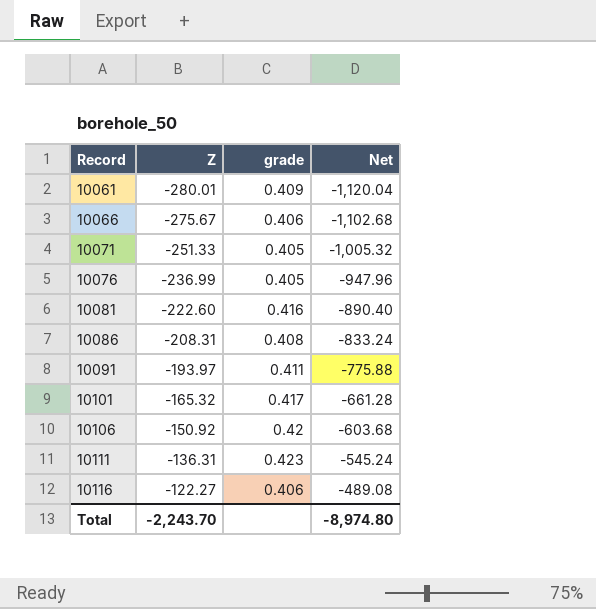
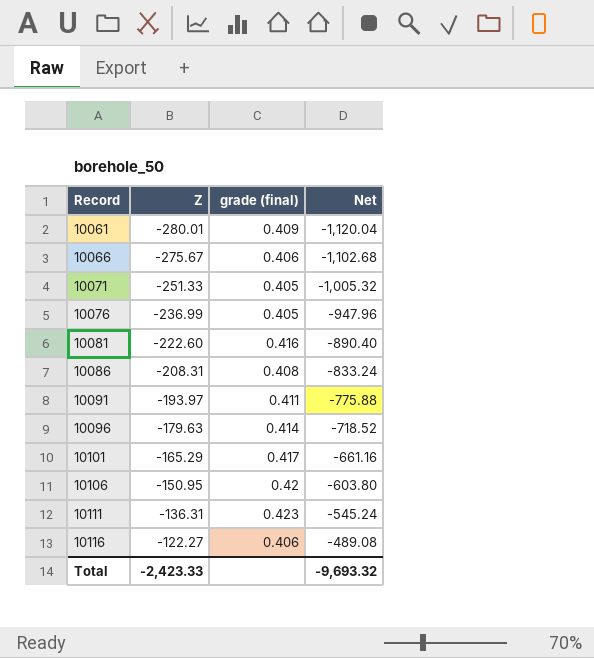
column name: grade -> grade (final)
row 10096: none -> -179.63 | 0.414 | -718.52
10101 | Z: -165.32 -> -165.29
10101 | Net: -661.28 -> -661.16
10106 | Z: -150.92 -> -150.95
10106 | Net: -603.68 -> -603.80
Total | Z: -2,243.70 -> -2,423.33
Total | Net: -8,974.80 -> -9,693.32

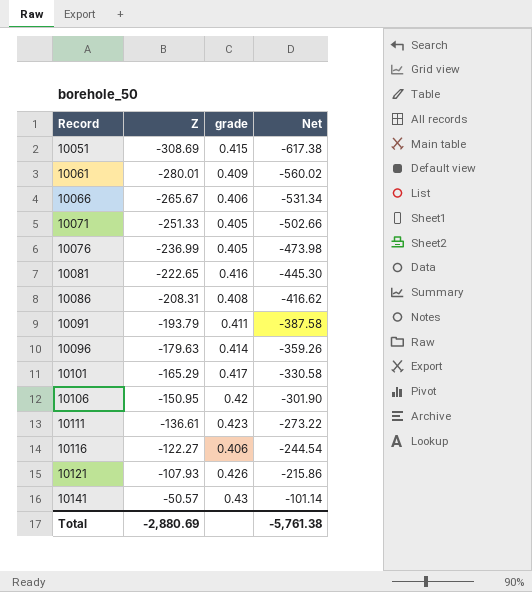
column name: grade (final) -> grade
column Net | formula: [Z] * 4 -> [Z] * 2
row 10051: none -> -308.69 | 0.415 | -617.38
10066 | Z: -275.67 -> -265.67
10081 | Z: -222.60 -> -222.65
10091 | Z: -193.97 -> -193.79
10111 | Z: -136.31 -> -136.61
row 10121: none -> -107.93 | 0.426 | -215.86
row 10141: none -> -50.57 | 0.43 | -101.14
Total | Z: -2,423.33 -> -2,880.69
Total | Net: -9,693.32 -> -5,761.38

